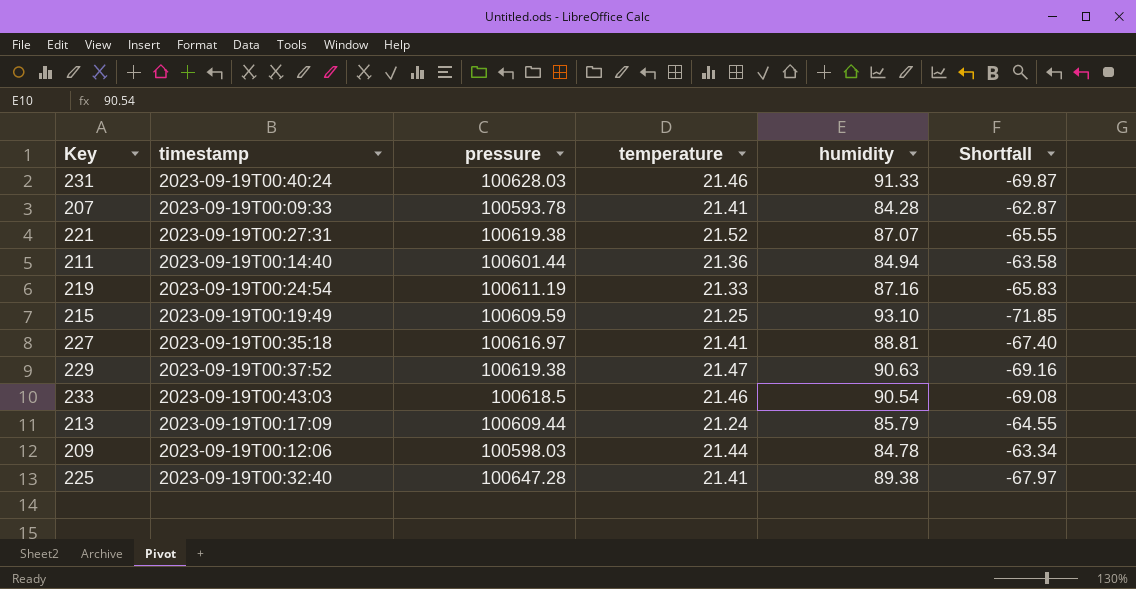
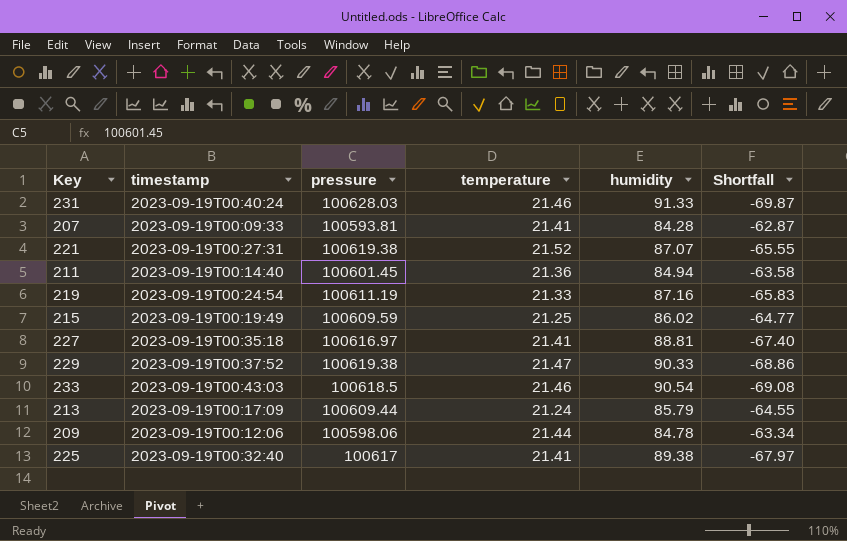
207 | pressure: 100593.78 -> 100593.81
211 | pressure: 100601.44 -> 100601.45
215 | humidity: 93.10 -> 86.02
215 | Shortfall: -71.85 -> -64.77
229 | humidity: 90.63 -> 90.33
229 | Shortfall: -69.16 -> -68.86
209 | pressure: 100598.03 -> 100598.06
225 | pressure: 100647.28 -> 100617

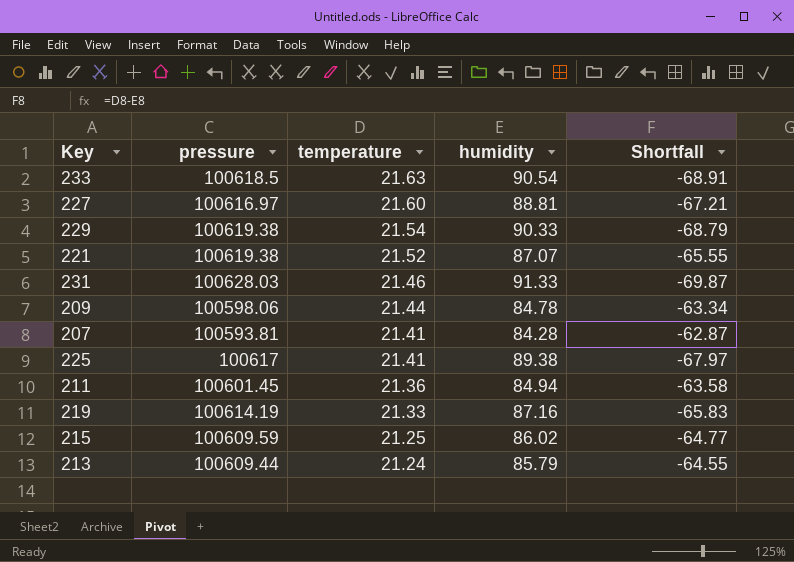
row order: none -> temperature descending
column timestamp | position: 2 -> none
233 | temperature: 21.46 -> 21.63
233 | Shortfall: -69.08 -> -68.91
227 | temperature: 21.41 -> 21.60
227 | Shortfall: -67.40 -> -67.21
229 | temperature: 21.47 -> 21.54
229 | Shortfall: -68.86 -> -68.79
219 | pressure: 100611.19 -> 100614.19

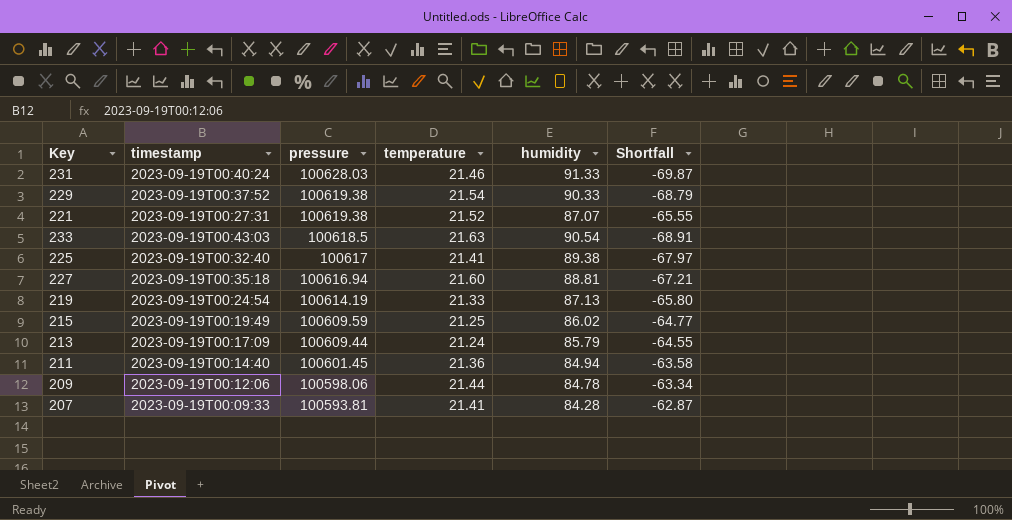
row order: temperature descending -> pressure descending
column timestamp | position: none -> 2
227 | pressure: 100616.97 -> 100616.94
219 | humidity: 87.16 -> 87.13
219 | Shortfall: -65.83 -> -65.80

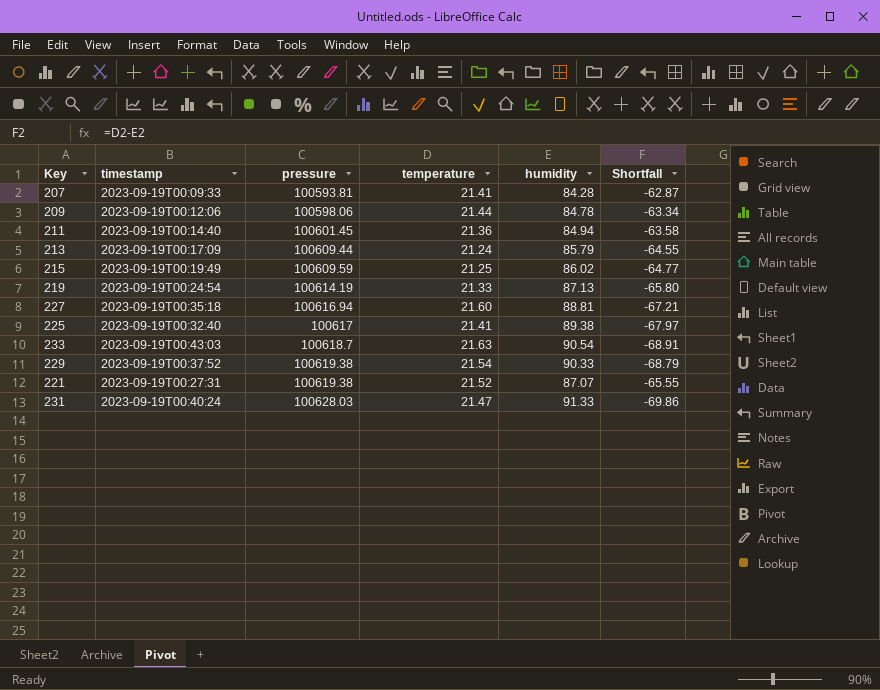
row order: pressure descending -> pressure ascending
233 | pressure: 100618.5 -> 100618.7
231 | temperature: 21.46 -> 21.47
231 | Shortfall: -69.87 -> -69.86

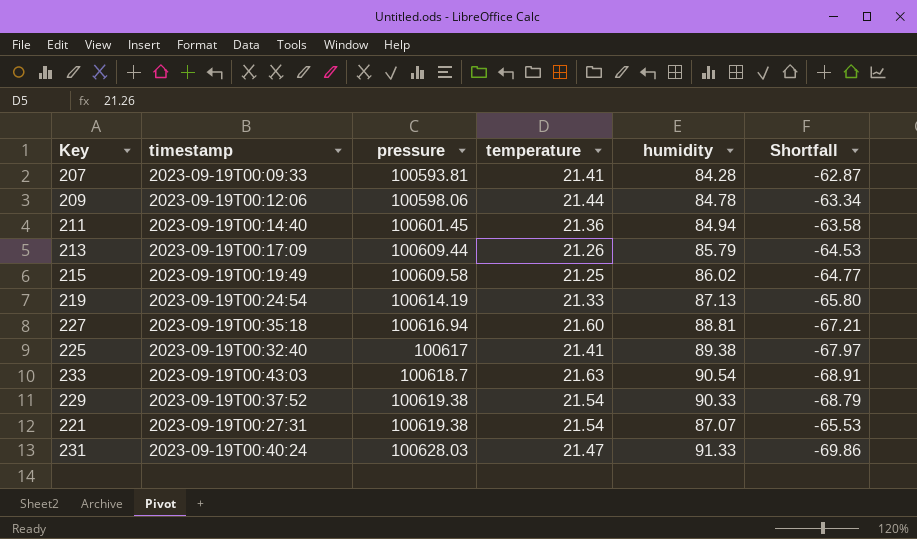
213 | temperature: 21.24 -> 21.26
213 | Shortfall: -64.55 -> -64.53
215 | pressure: 100609.59 -> 100609.58
221 | temperature: 21.52 -> 21.54
221 | Shortfall: -65.55 -> -65.53

